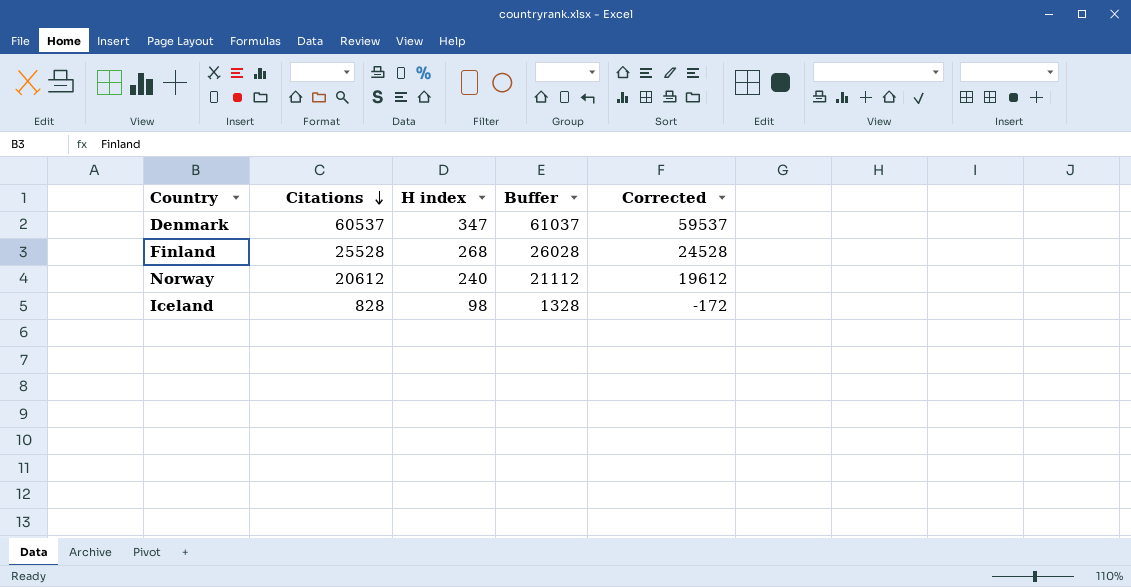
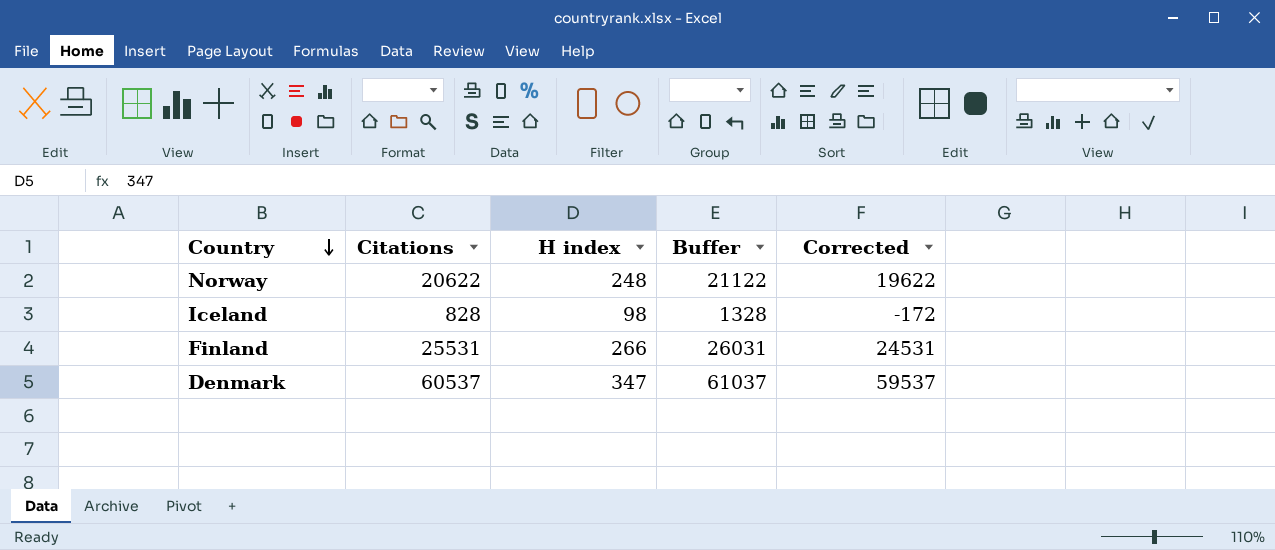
row order: Citations descending -> Country descending
Norway | Citations: 20612 -> 20622
Norway | H index: 240 -> 248
Norway | Buffer: 21112 -> 21122
Norway | Corrected: 19612 -> 19622
Finland | Citations: 25528 -> 25531
Finland | H index: 268 -> 266
Finland | Buffer: 26028 -> 26031
Finland | Corrected: 24528 -> 24531

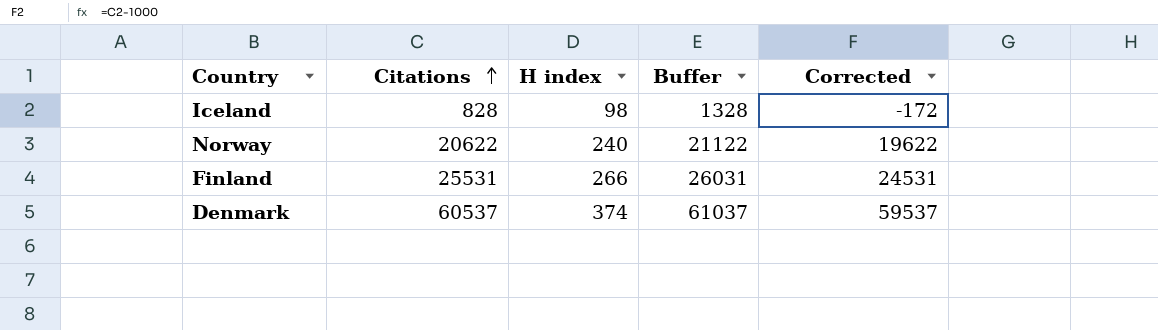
row order: Country descending -> Citations ascending
Norway | H index: 248 -> 240
Denmark | H index: 347 -> 374

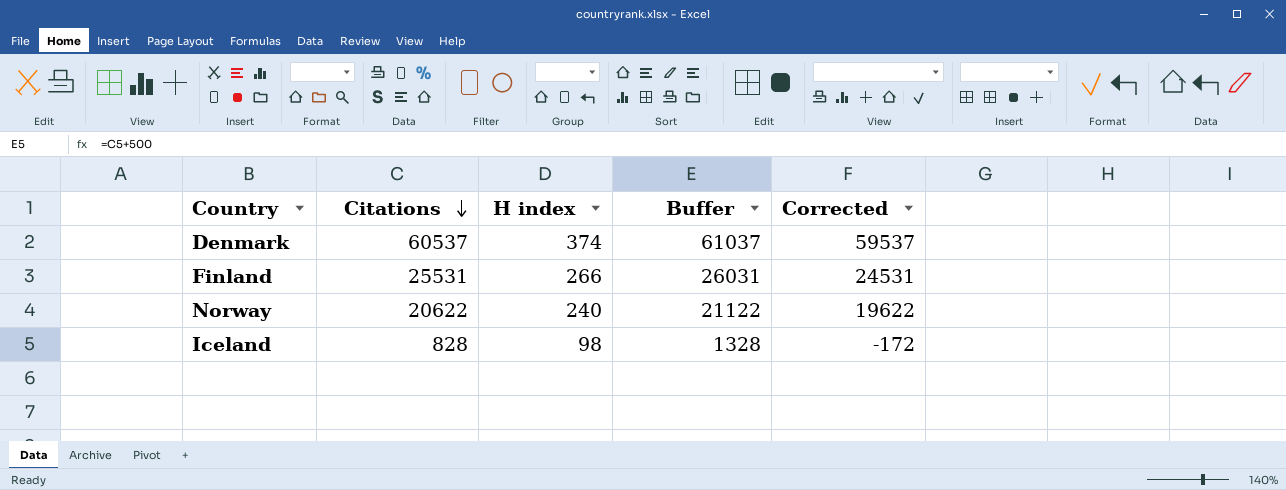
row order: Citations ascending -> Citations descending

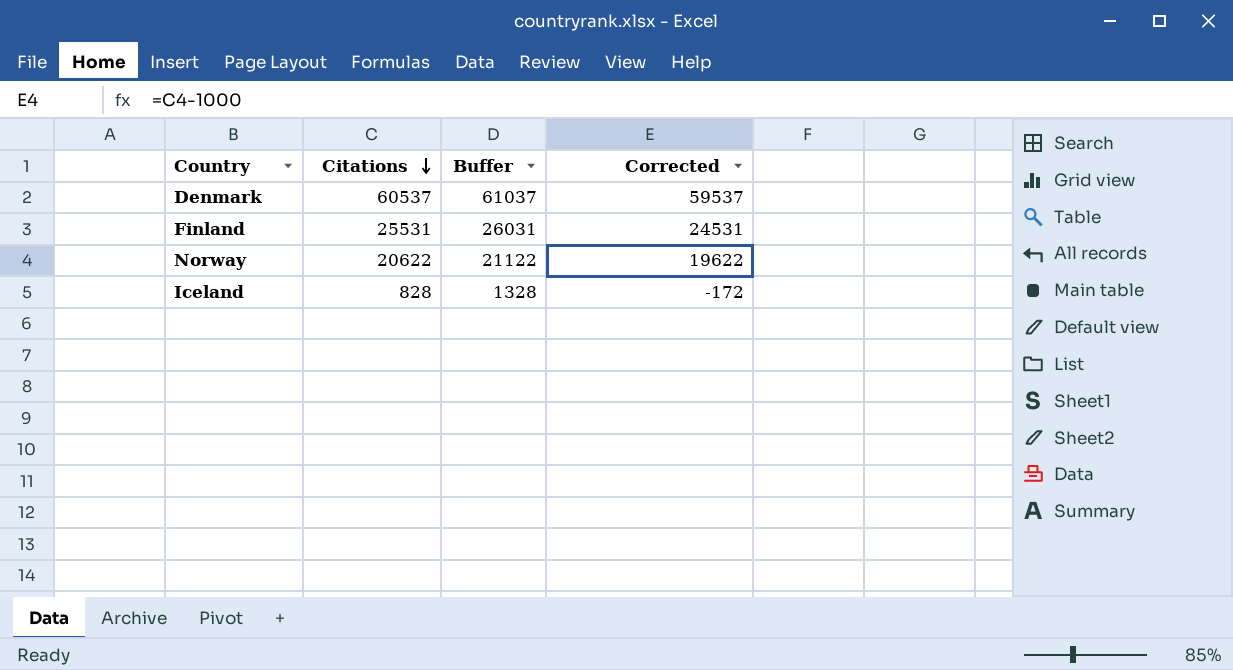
column H index | position: 3 -> none

